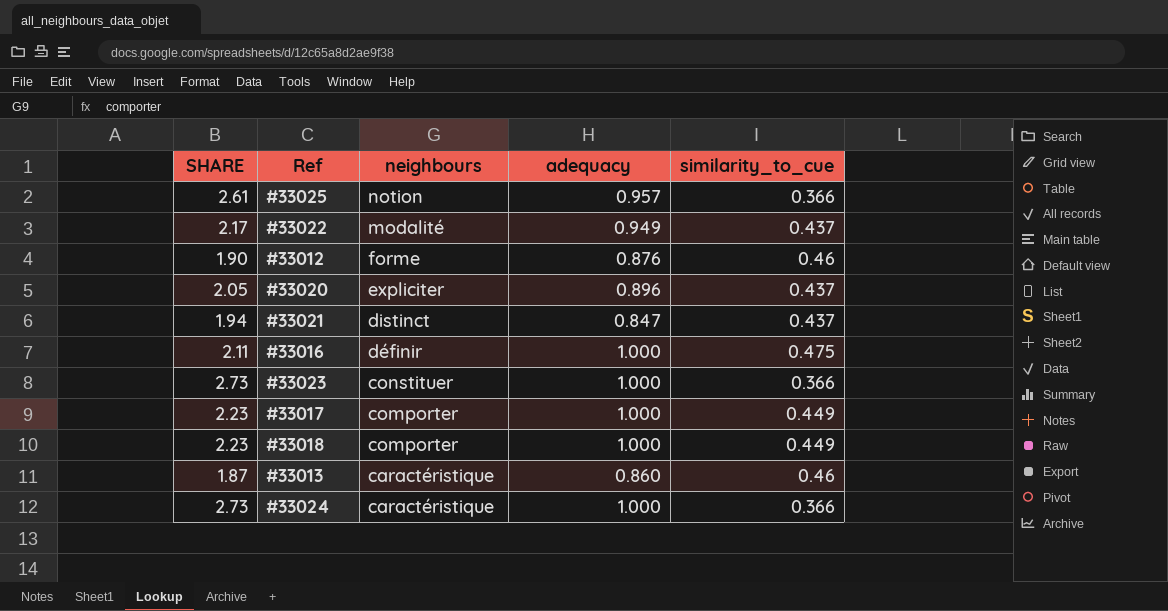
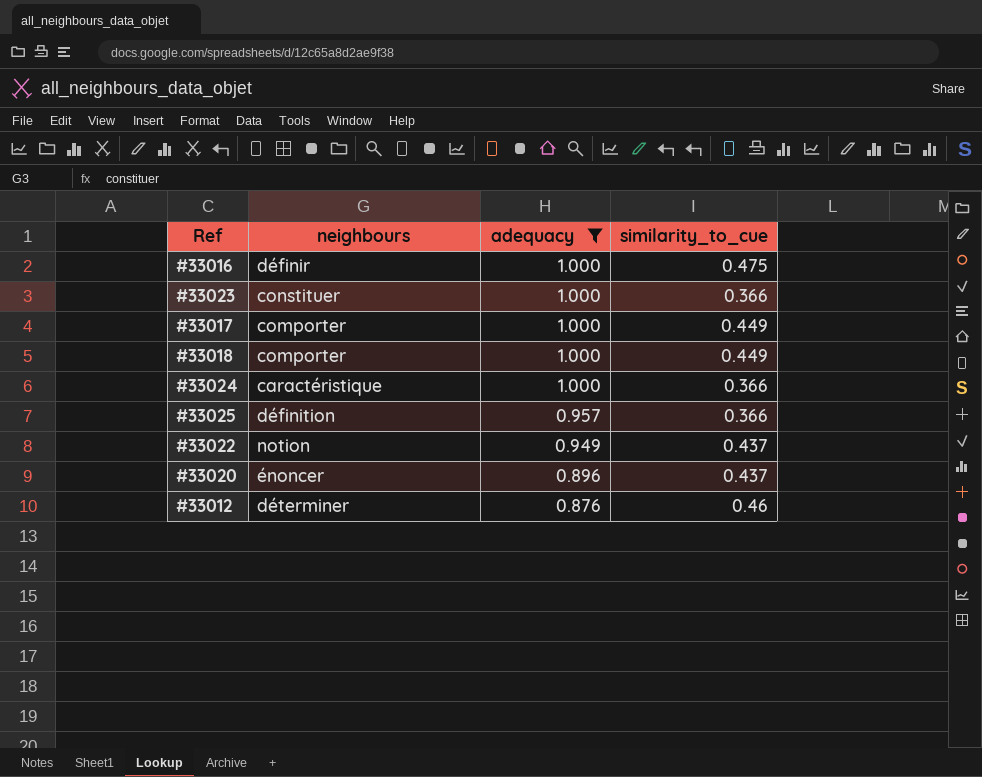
filter: none -> adequacy >= 0.876
row order: neighbours descending -> adequacy descending
column SHARE | formula: [adequacy] / [similarity_to_cue] -> none
#33025 | neighbours: notion -> définition
#33022 | neighbours: modalité -> notion
#33020 | neighbours: expliciter -> énoncer
#33012 | neighbours: forme -> déterminer

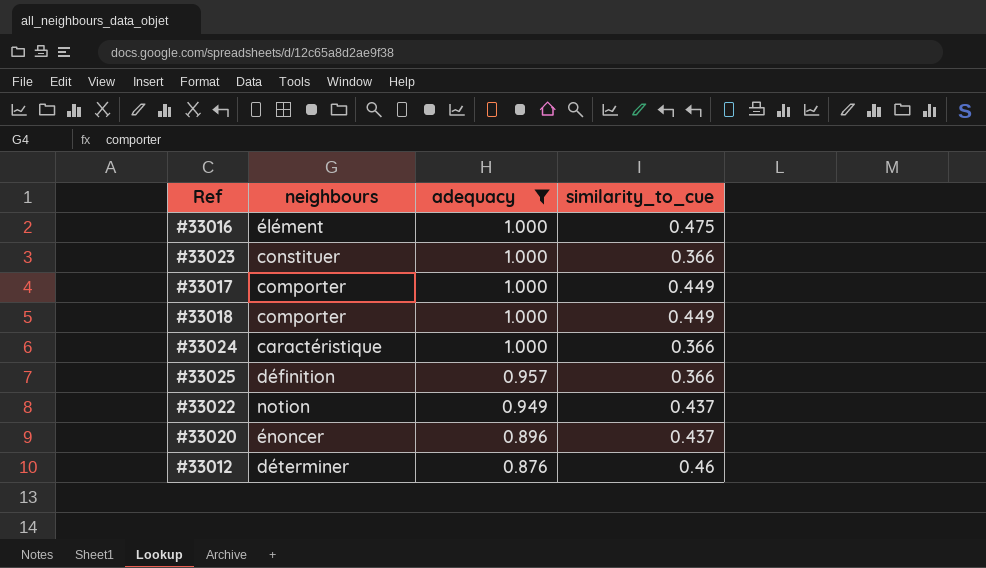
#33016 | neighbours: définir -> élément

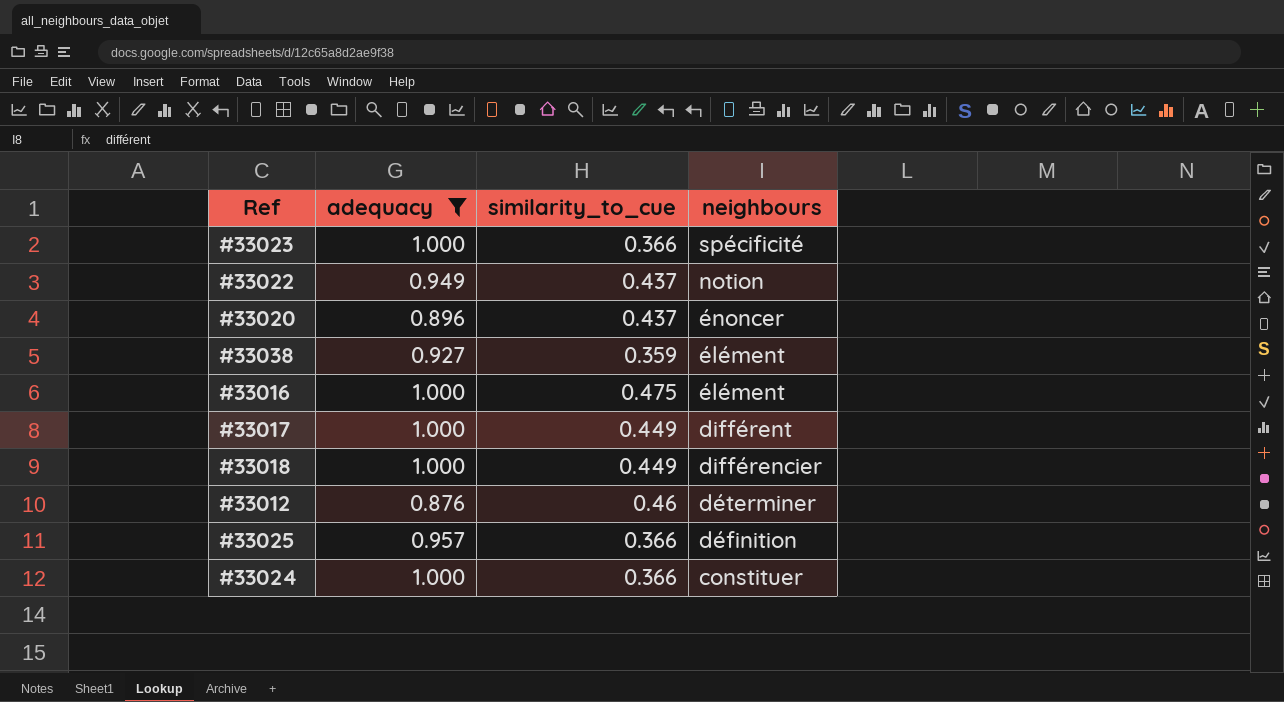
row order: adequacy descending -> neighbours descending
column neighbours | position: 2 -> 4
#33023 | neighbours: constituer -> spécificité
row #33038: none -> 0.927 | 0.359 | élément
#33017 | neighbours: comporter -> différent
#33018 | neighbours: comporter -> différencier
#33024 | neighbours: caractéristique -> constituer

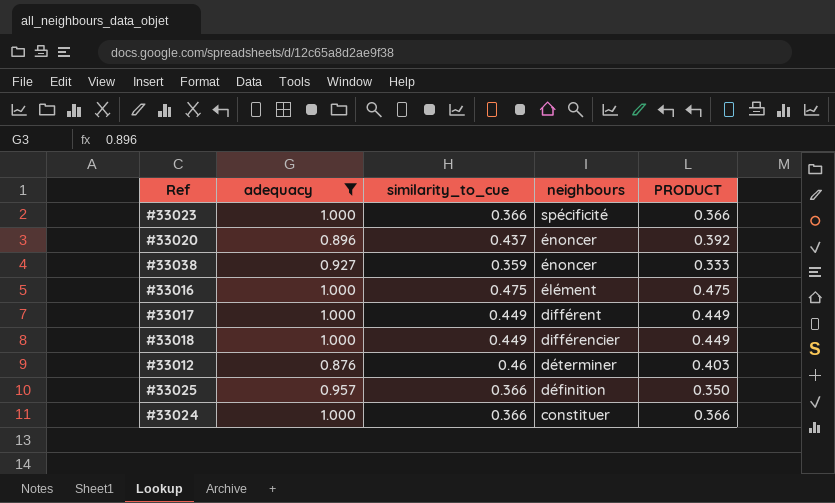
column PRODUCT | formula: none -> [adequacy] * [similarity_to_cue]
row #33022: 0.949 | 0.437 | notion -> none
#33038 | neighbours: élément -> énoncer

